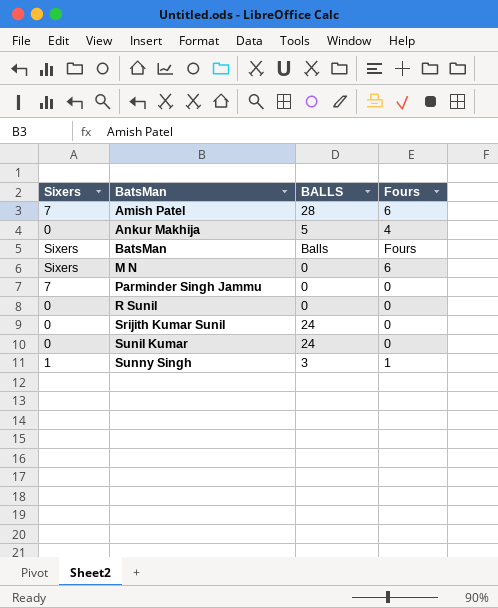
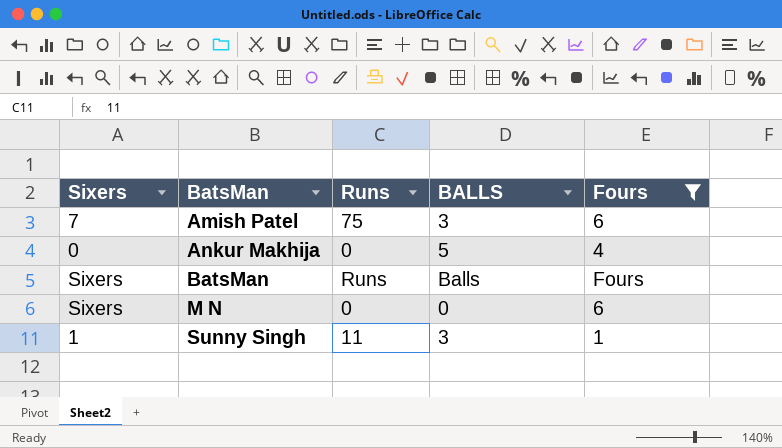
filter: none -> Fours != 0
column Runs | position: none -> 3
Amish Patel | BALLS: 28 -> 3

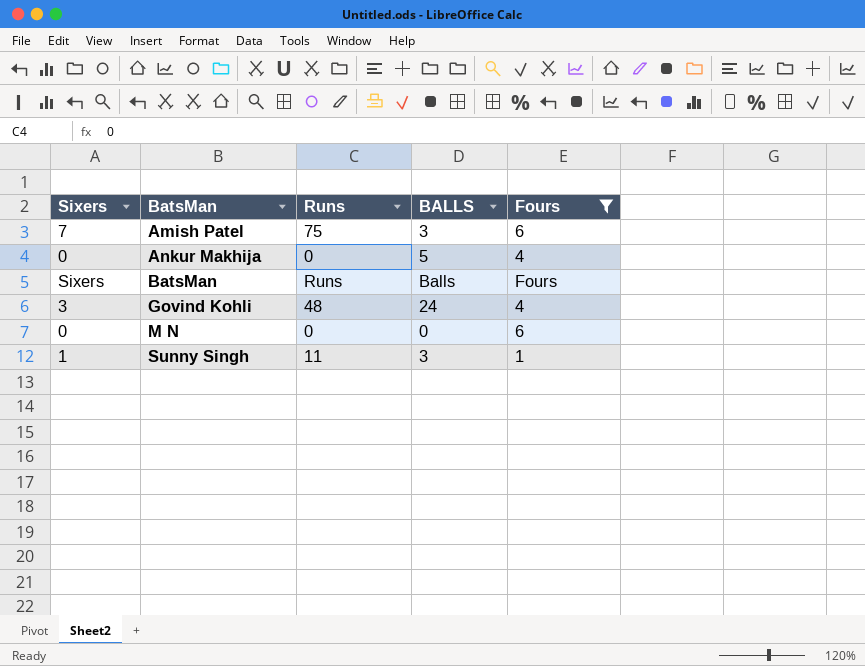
row Govind Kohli: none -> 3 | 48 | 24 | 4
M N | Sixers: Sixers -> 0

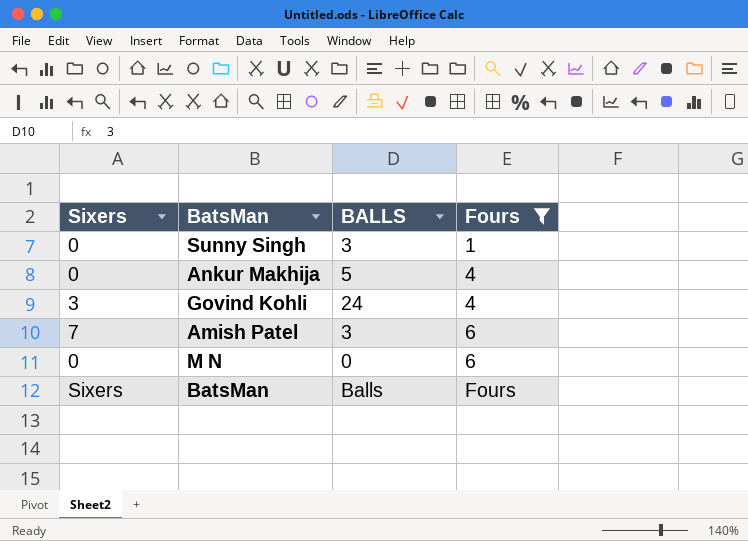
row order: BatsMan ascending -> Fours ascending
column Runs | position: 3 -> none
Sunny Singh | Sixers: 1 -> 0

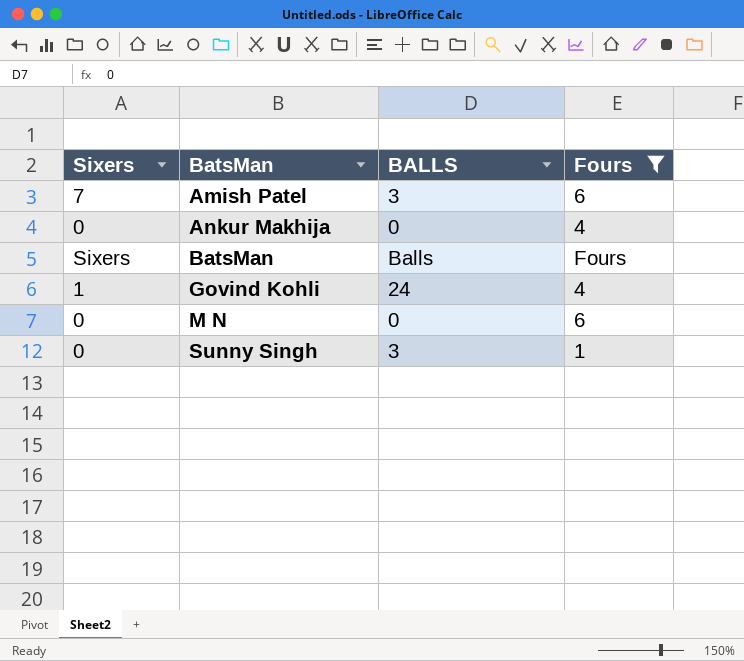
row order: Fours ascending -> BatsMan ascending
Ankur Makhija | BALLS: 5 -> 0
Govind Kohli | Sixers: 3 -> 1

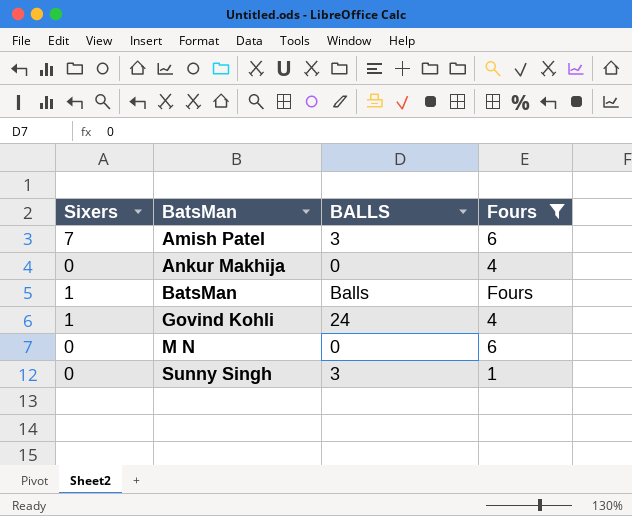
BatsMan | Sixers: Sixers -> 1

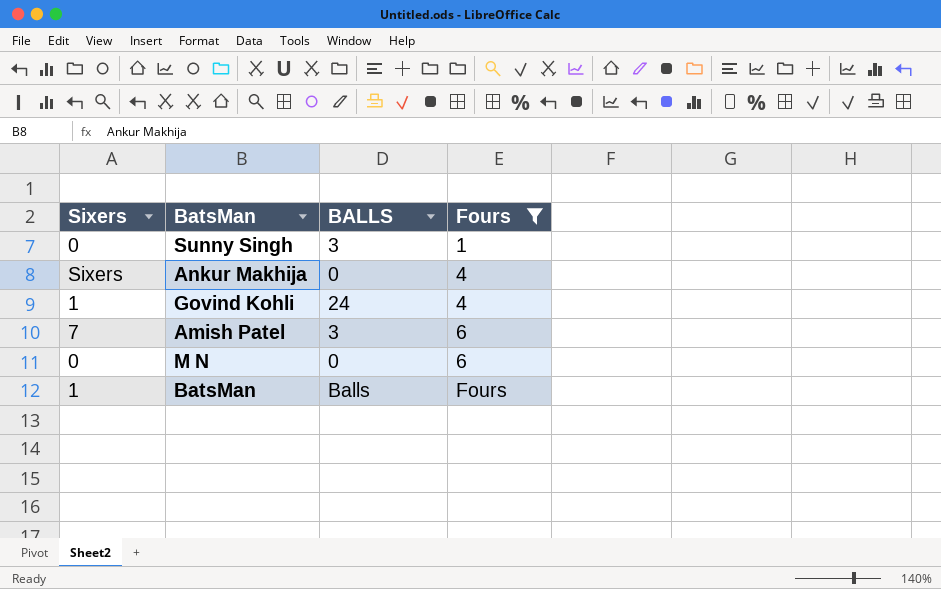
row order: BatsMan ascending -> Fours ascending
Ankur Makhija | Sixers: 0 -> Sixers

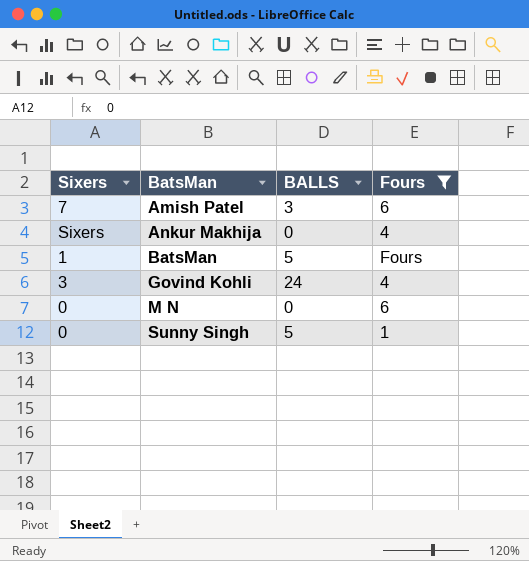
row order: Fours ascending -> BatsMan ascending
BatsMan | BALLS: Balls -> 5
Govind Kohli | Sixers: 1 -> 3
Sunny Singh | BALLS: 3 -> 5

